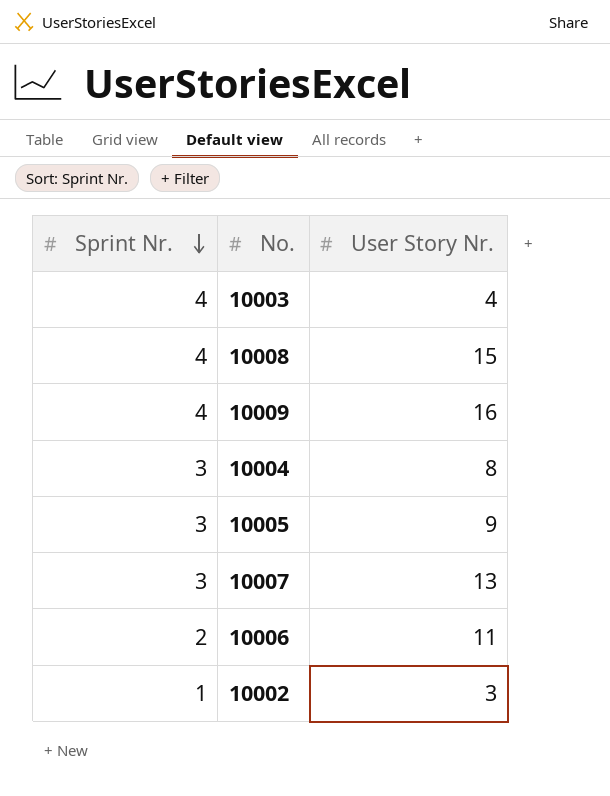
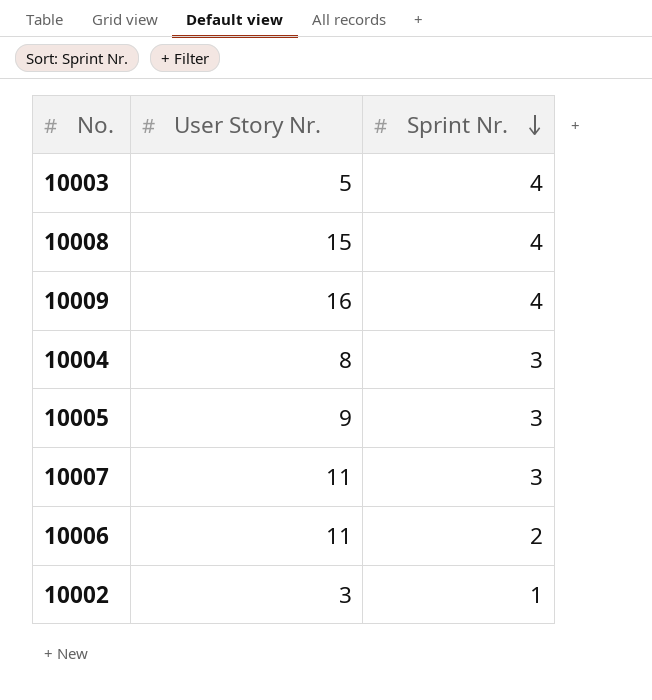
column Sprint Nr. | position: 1 -> 3
10003 | User Story Nr.: 4 -> 5
10007 | User Story Nr.: 13 -> 11

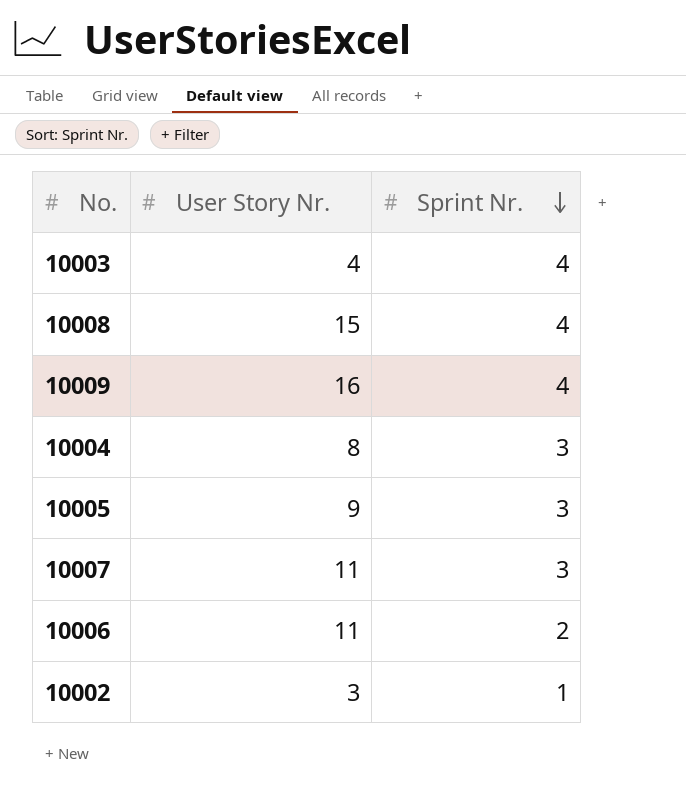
10003 | User Story Nr.: 5 -> 4

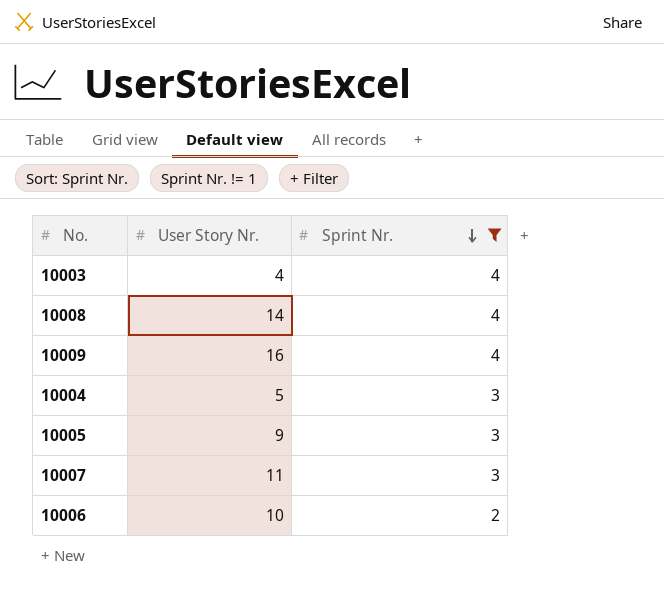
filter: none -> Sprint Nr. != 1
10008 | User Story Nr.: 15 -> 14
10004 | User Story Nr.: 8 -> 5
10006 | User Story Nr.: 11 -> 10

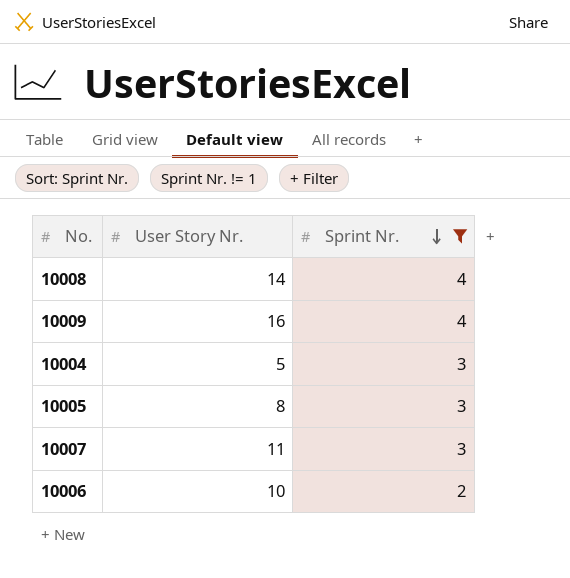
row 10003: 4 | 4 -> none
10005 | User Story Nr.: 9 -> 8

